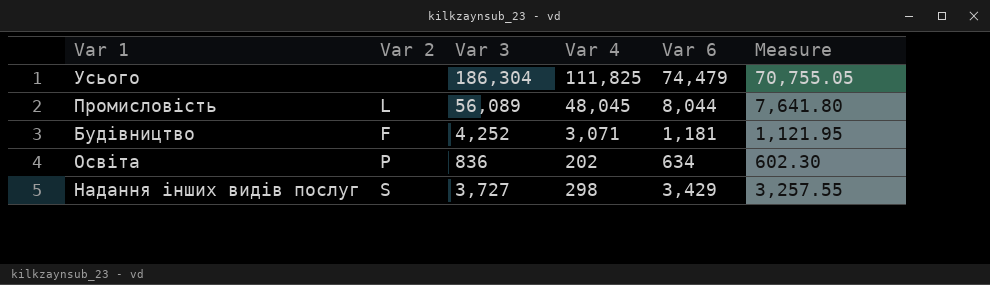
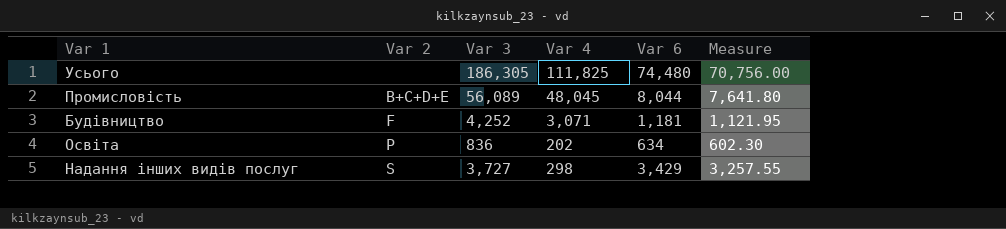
Усього | Var 3: 186,304 -> 186,305
Усього | Var 6: 74,479 -> 74,480
Усього | Measure: 70,755.05 -> 70,756.00
Промисловість | Var 2: L -> B+C+D+E

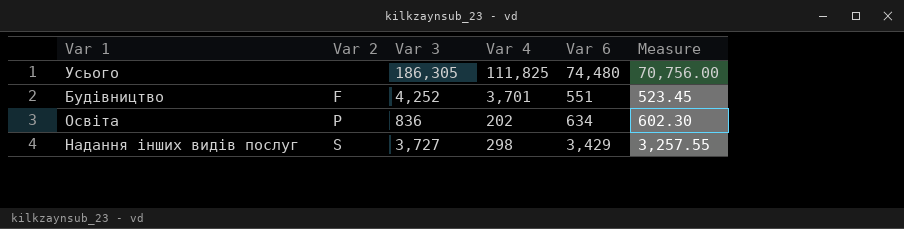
row Промисловість: B+C+D+E | 56,089 | 48,045 | 8,044 | 7,641.80 -> none
Будівництво | Var 4: 3,071 -> 3,701
Будівництво | Var 6: 1,181 -> 551
Будівництво | Measure: 1,121.95 -> 523.45

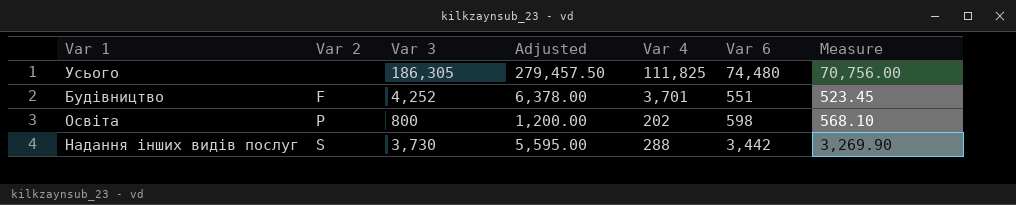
column Adjusted | formula: none -> [Var 3] * 1.5
Освіта | Var 3: 836 -> 800
Освіта | Var 6: 634 -> 598
Освіта | Measure: 602.30 -> 568.10
Надання інших видів послуг | Var 3: 3,727 -> 3,730
Надання інших видів послуг | Var 4: 298 -> 288
Надання інших видів послуг | Var 6: 3,429 -> 3,442
Надання інших видів послуг | Measure: 3,257.55 -> 3,269.90

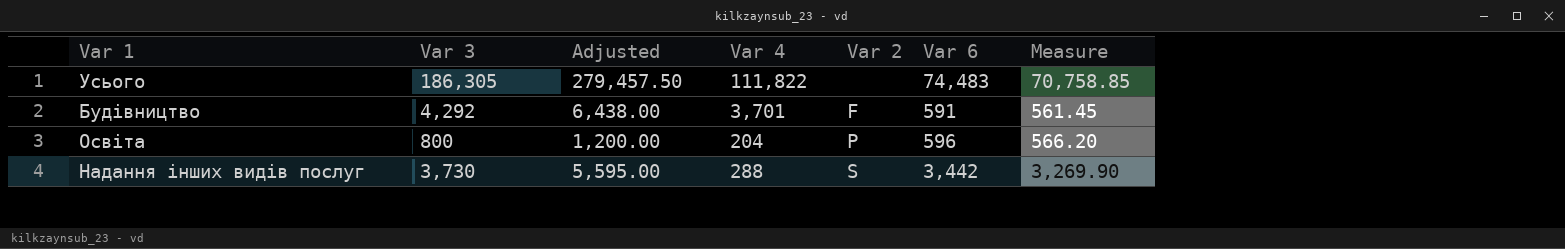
column Var 2 | position: 2 -> 5
Усього | Var 4: 111,825 -> 111,822
Усього | Var 6: 74,480 -> 74,483
Усього | Measure: 70,756.00 -> 70,758.85
Будівництво | Var 3: 4,252 -> 4,292
Будівництво | Adjusted: 6,378.00 -> 6,438.00
Будівництво | Var 6: 551 -> 591
Будівництво | Measure: 523.45 -> 561.45
Освіта | Var 4: 202 -> 204
Освіта | Var 6: 598 -> 596
Освіта | Measure: 568.10 -> 566.20

